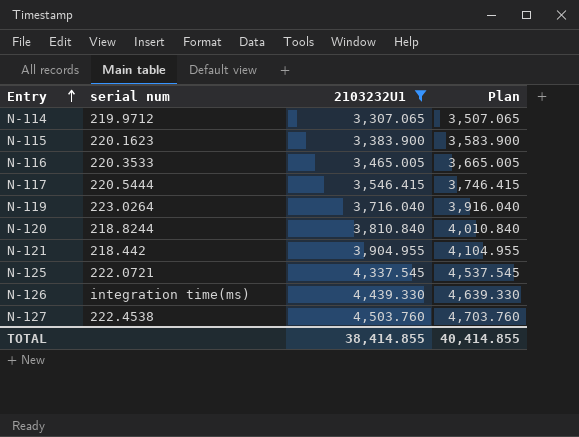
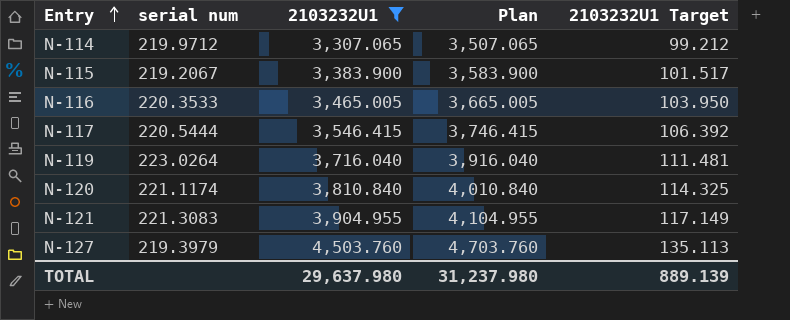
column 2103232U1 Target | formula: none -> [2103232U1] * 0.03
row N-125: 222.0721 | 4,337.545 | 4,537.545 -> none
row N-126: integration time(ms) | 4,439.330 | 4,639.330 -> none
N-115 | serial num: 220.1623 -> 219.2067
N-120 | serial num: 218.8244 -> 221.1174
N-121 | serial num: 218.442 -> 221.3083
N-127 | serial num: 222.4538 -> 219.3979
TOTAL | 2103232U1: 38,414.855 -> 29,637.980
TOTAL | Plan: 40,414.855 -> 31,237.980

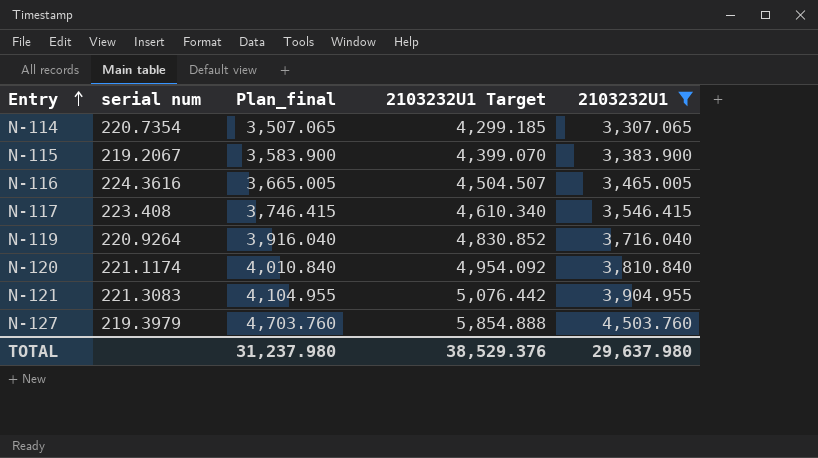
column name: Plan -> Plan_final
column 2103232U1 Target | formula: [2103232U1] * 0.03 -> [2103232U1] * 1.3
column 2103232U1 | position: 3 -> 5
N-114 | serial num: 219.9712 -> 220.7354
N-116 | serial num: 220.3533 -> 224.3616
N-117 | serial num: 220.5444 -> 223.408
N-119 | serial num: 223.0264 -> 220.9264
TOTAL | 2103232U1 Target: 889.139 -> 38,529.376

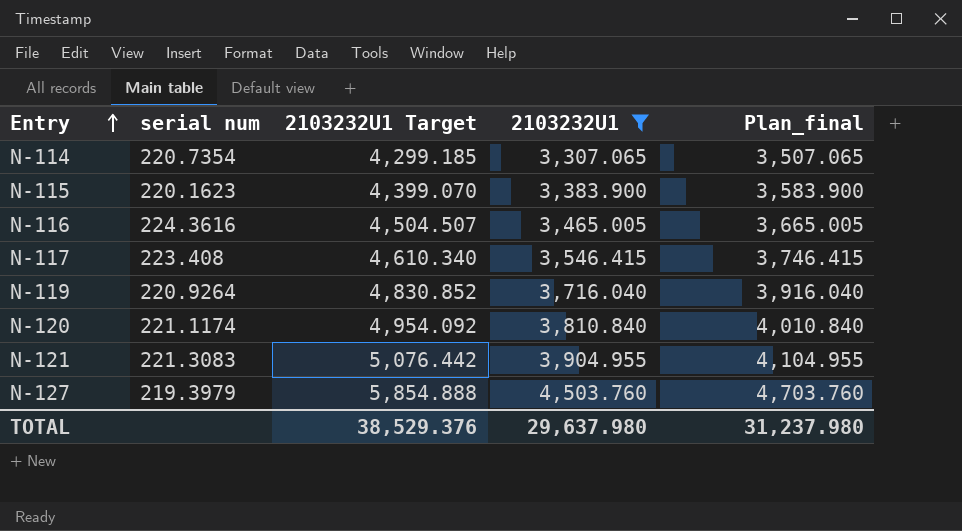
column Plan_final | position: 3 -> 5
N-115 | serial num: 219.2067 -> 220.1623

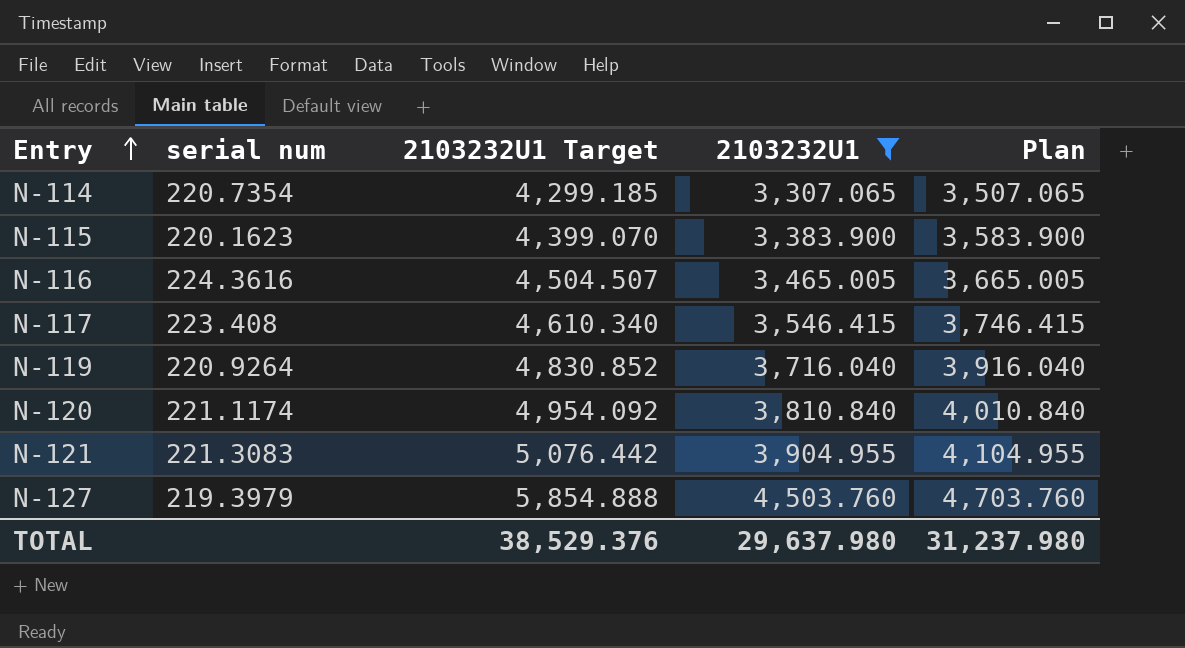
column name: Plan_final -> Plan

